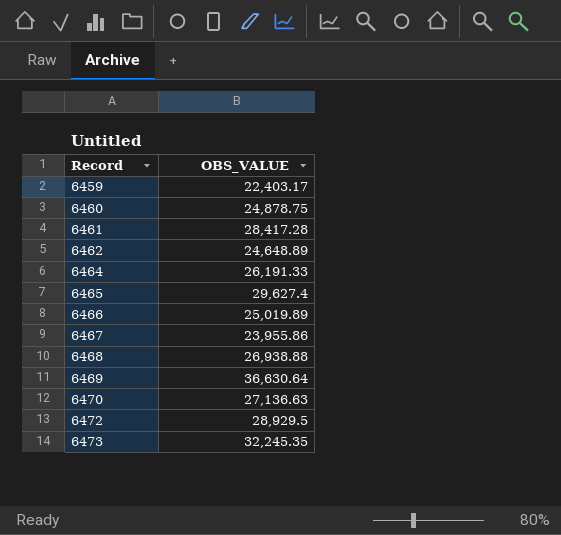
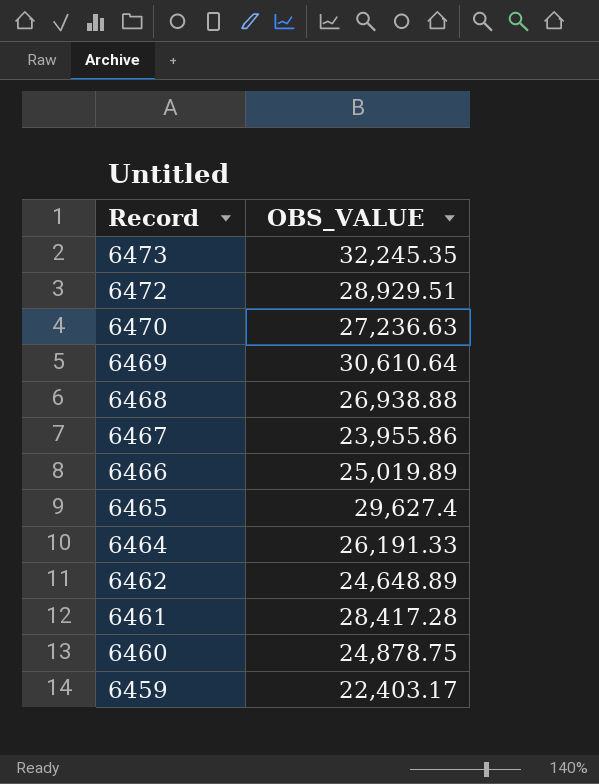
row order: Record ascending -> Record descending
6472 | OBS_VALUE: 28,929.5 -> 28,929.51
6470 | OBS_VALUE: 27,136.63 -> 27,236.63
6469 | OBS_VALUE: 36,630.64 -> 30,610.64

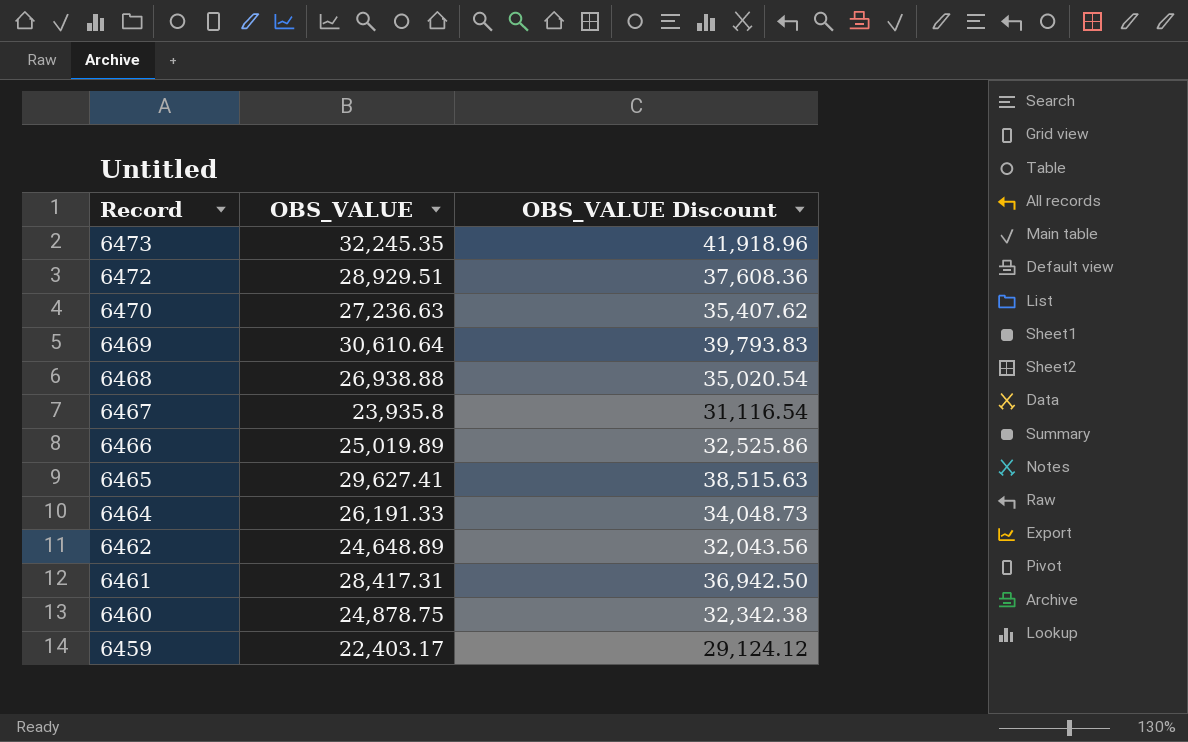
column OBS_VALUE Discount | formula: none -> [OBS_VALUE] * 1.3
6467 | OBS_VALUE: 23,955.86 -> 23,935.8
6465 | OBS_VALUE: 29,627.4 -> 29,627.41
6461 | OBS_VALUE: 28,417.28 -> 28,417.31

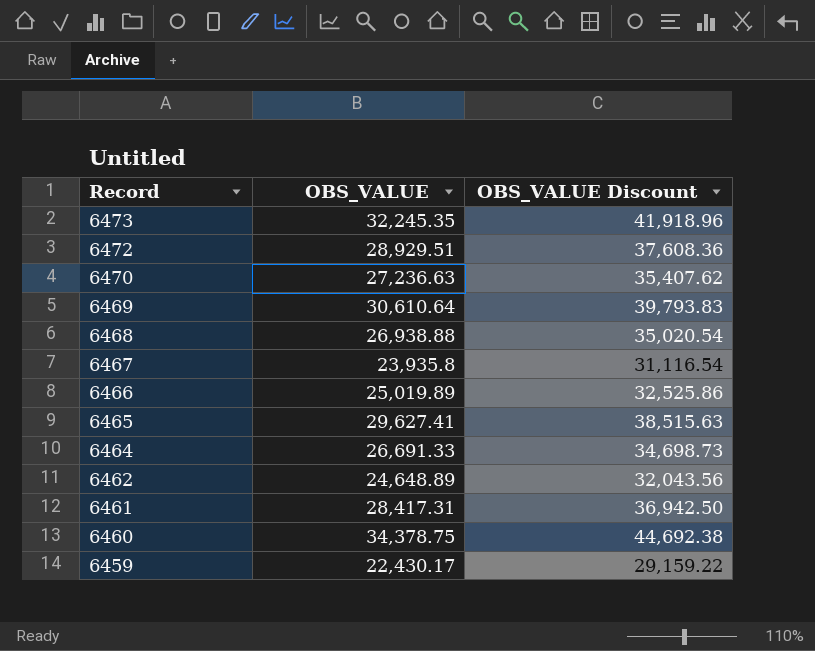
6464 | OBS_VALUE: 26,191.33 -> 26,691.33
6464 | OBS_VALUE Discount: 34,048.73 -> 34,698.73
6460 | OBS_VALUE: 24,878.75 -> 34,378.75
6460 | OBS_VALUE Discount: 32,342.38 -> 44,692.38
6459 | OBS_VALUE: 22,403.17 -> 22,430.17
6459 | OBS_VALUE Discount: 29,124.12 -> 29,159.22

